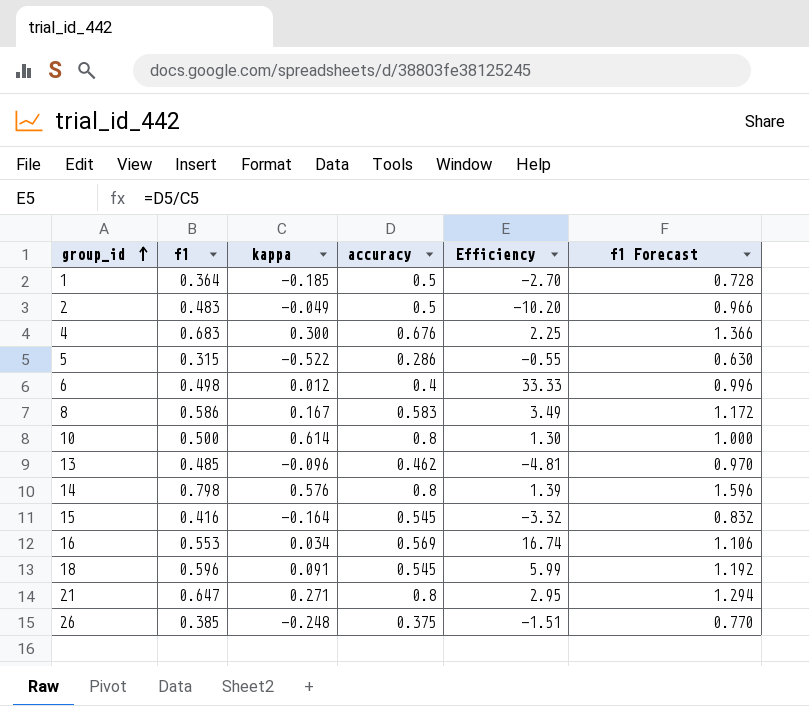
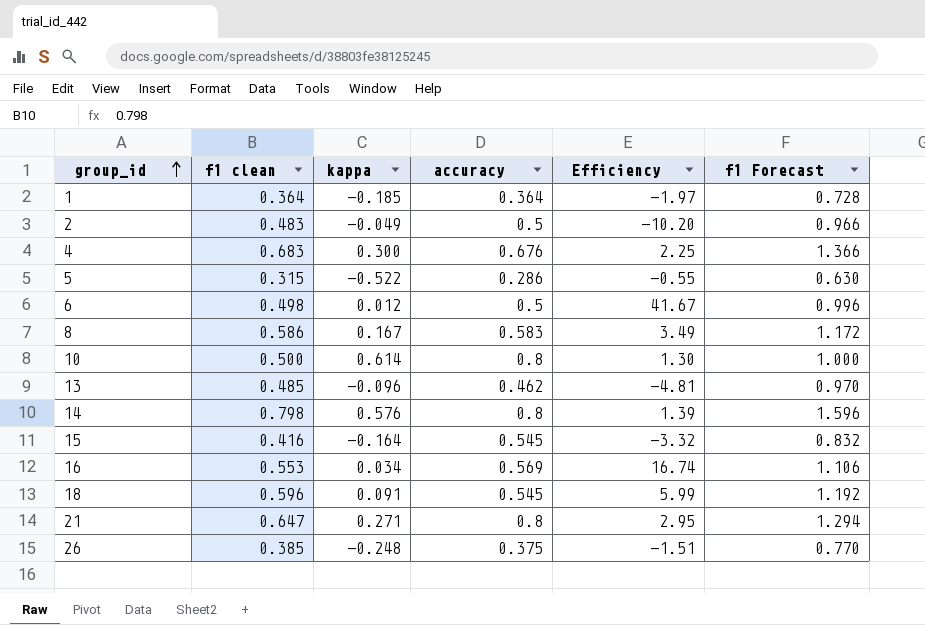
column name: f1 -> f1 clean
1 | accuracy: 0.5 -> 0.364
1 | Efficiency: -2.70 -> -1.97
6 | accuracy: 0.4 -> 0.5
6 | Efficiency: 33.33 -> 41.67

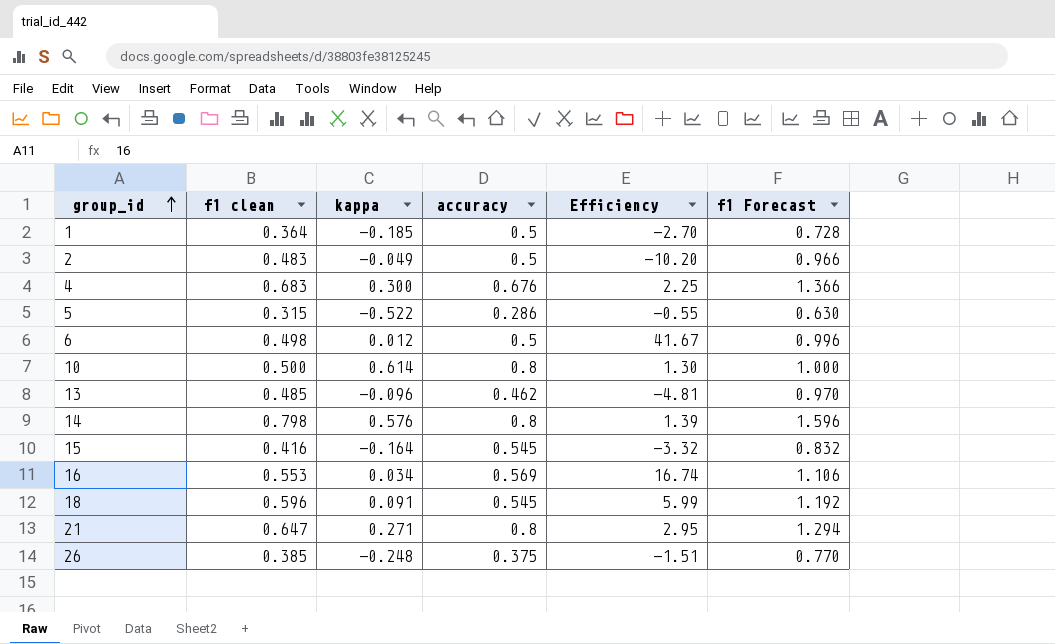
row 8: 0.586 | 0.167 | 0.583 | 3.49 | 1.172 -> none
1 | accuracy: 0.364 -> 0.5
1 | Efficiency: -1.97 -> -2.70

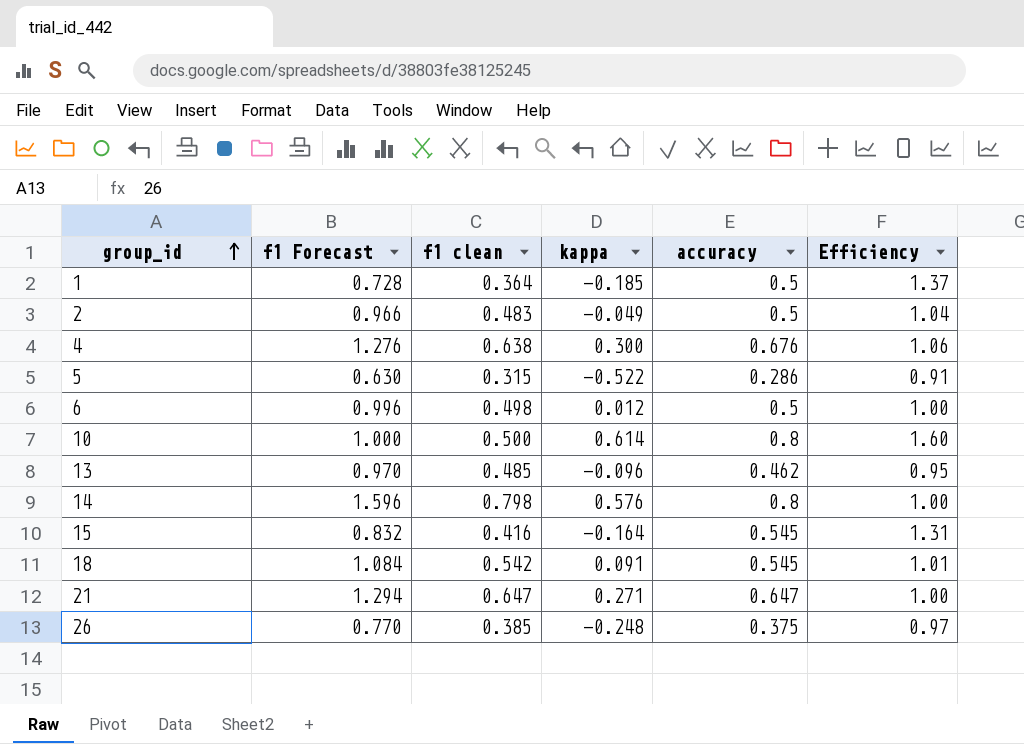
column f1 Forecast | position: 6 -> 2
column Efficiency | formula: [accuracy] / [kappa] -> [accuracy] / [f1 clean]
row 16: 0.553 | 0.034 | 0.569 | 16.74 | 1.106 -> none
4 | f1 Forecast: 1.366 -> 1.276
4 | f1 clean: 0.683 -> 0.638
18 | f1 Forecast: 1.192 -> 1.084
18 | f1 clean: 0.596 -> 0.542
21 | accuracy: 0.8 -> 0.647

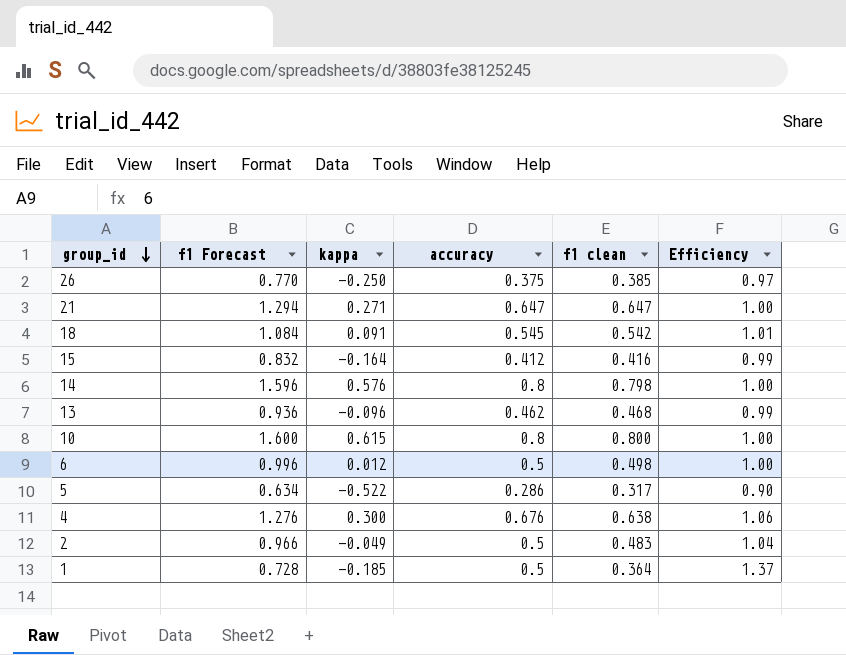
row order: group_id ascending -> group_id descending
column f1 clean | position: 3 -> 5
26 | kappa: -0.248 -> -0.250
15 | accuracy: 0.545 -> 0.412
15 | Efficiency: 1.31 -> 0.99
13 | f1 Forecast: 0.970 -> 0.936
13 | f1 clean: 0.485 -> 0.468
13 | Efficiency: 0.95 -> 0.99
10 | f1 Forecast: 1.000 -> 1.600
10 | kappa: 0.614 -> 0.615
10 | f1 clean: 0.500 -> 0.800
10 | Efficiency: 1.60 -> 1.00
5 | f1 Forecast: 0.630 -> 0.634
5 | f1 clean: 0.315 -> 0.317
5 | Efficiency: 0.91 -> 0.90

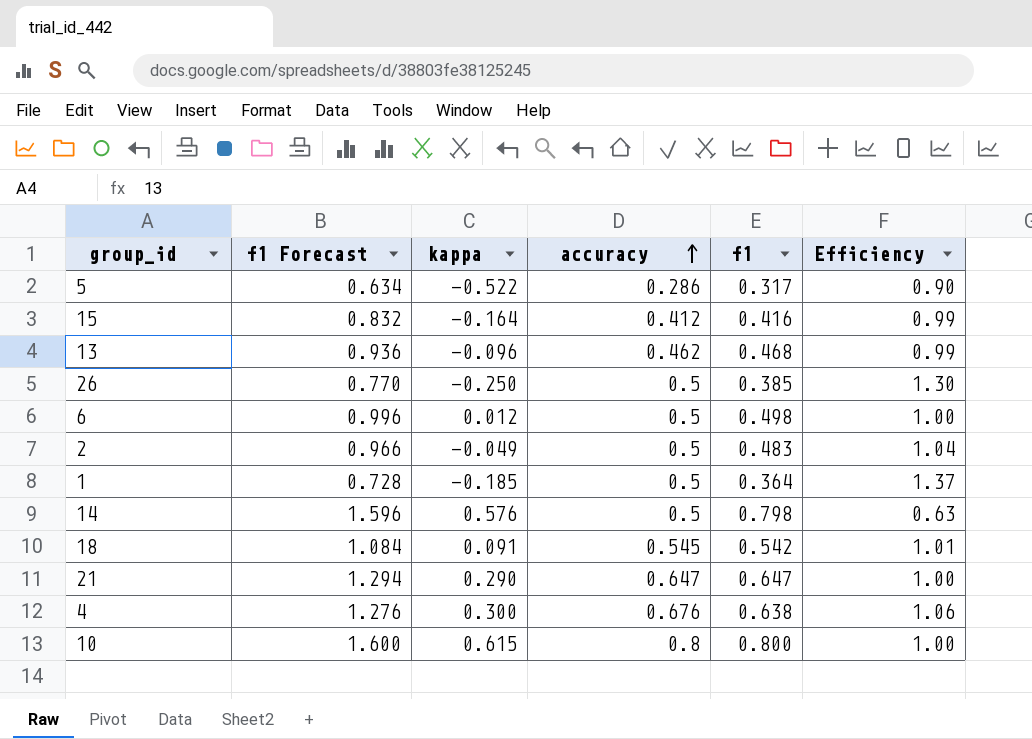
row order: group_id descending -> accuracy ascending
column name: f1 clean -> f1
26 | accuracy: 0.375 -> 0.5
26 | Efficiency: 0.97 -> 1.30
14 | accuracy: 0.8 -> 0.5
14 | Efficiency: 1.00 -> 0.63
21 | kappa: 0.271 -> 0.290

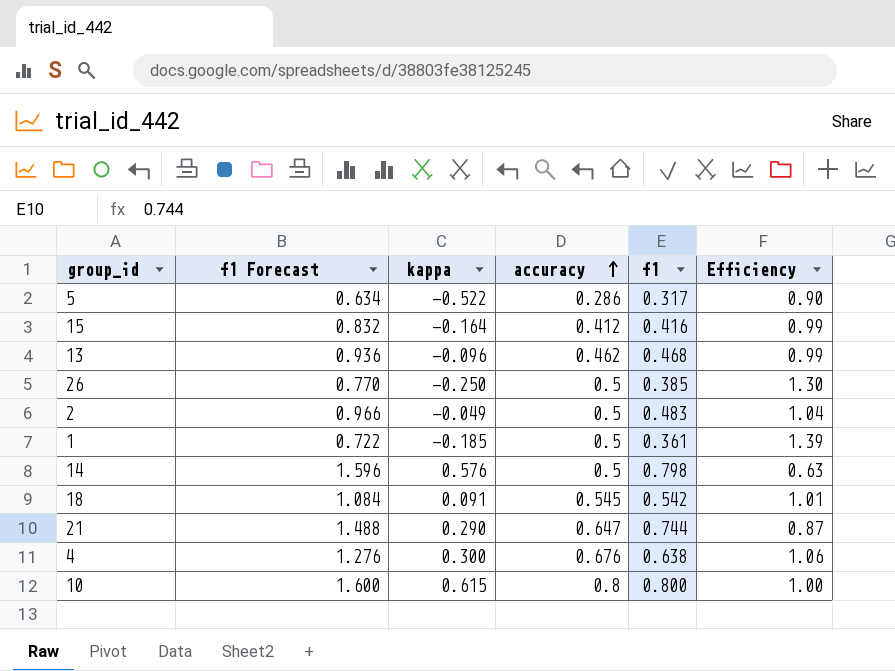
row 6: 0.996 | 0.012 | 0.5 | 0.498 | 1.00 -> none
1 | f1 Forecast: 0.728 -> 0.722
1 | f1: 0.364 -> 0.361
1 | Efficiency: 1.37 -> 1.39
21 | f1 Forecast: 1.294 -> 1.488
21 | f1: 0.647 -> 0.744
21 | Efficiency: 1.00 -> 0.87

